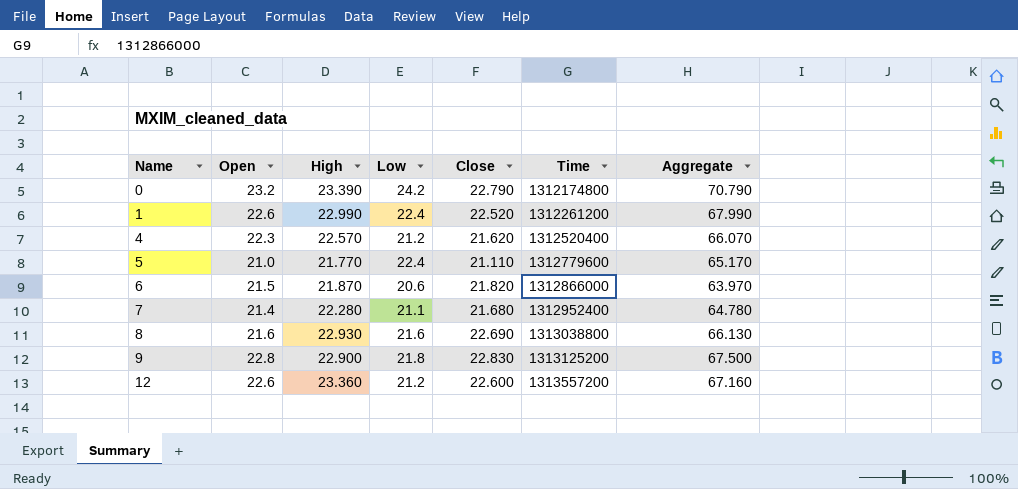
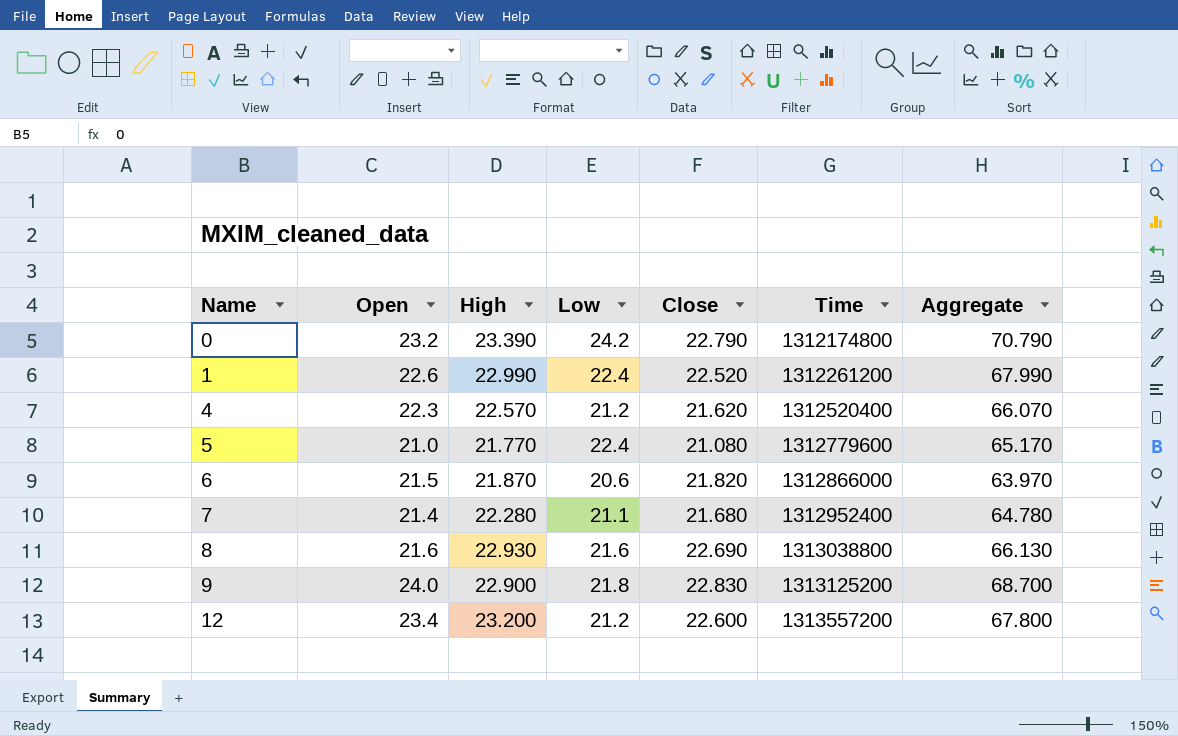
5 | Close: 21.110 -> 21.080
9 | Open: 22.8 -> 24.0
9 | Aggregate: 67.500 -> 68.700
12 | Open: 22.6 -> 23.4
12 | High: 23.360 -> 23.200
12 | Aggregate: 67.160 -> 67.800

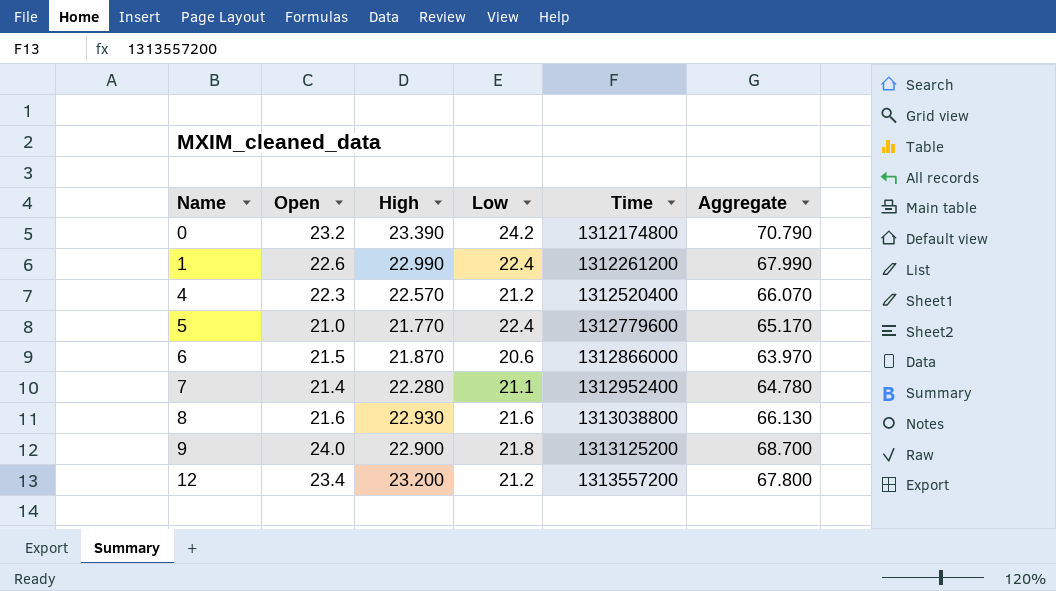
column Close | position: 5 -> none

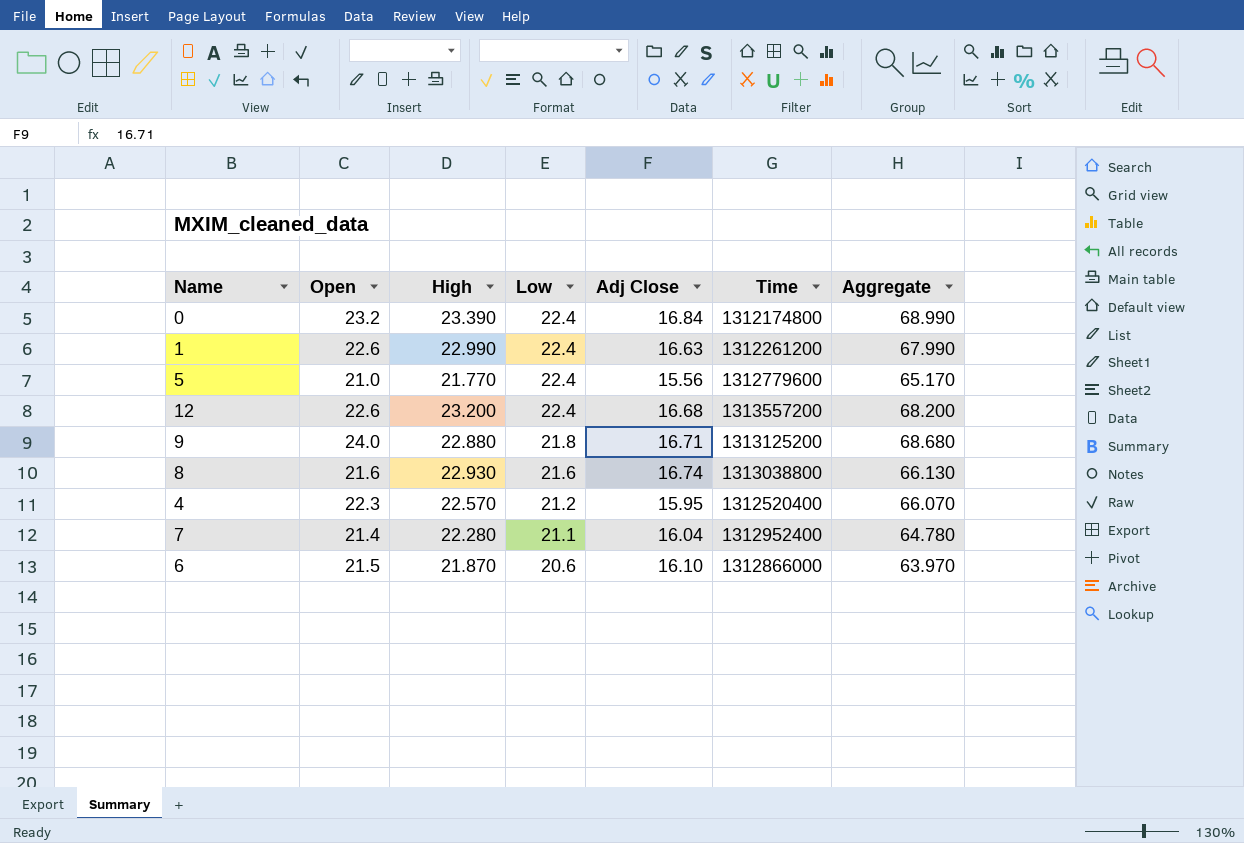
row order: Name ascending -> Low descending
column Adj Close | position: none -> 5
0 | Low: 24.2 -> 22.4
0 | Aggregate: 70.790 -> 68.990
12 | Open: 23.4 -> 22.6
12 | Low: 21.2 -> 22.4
12 | Aggregate: 67.800 -> 68.200
9 | High: 22.900 -> 22.880
9 | Aggregate: 68.700 -> 68.680

